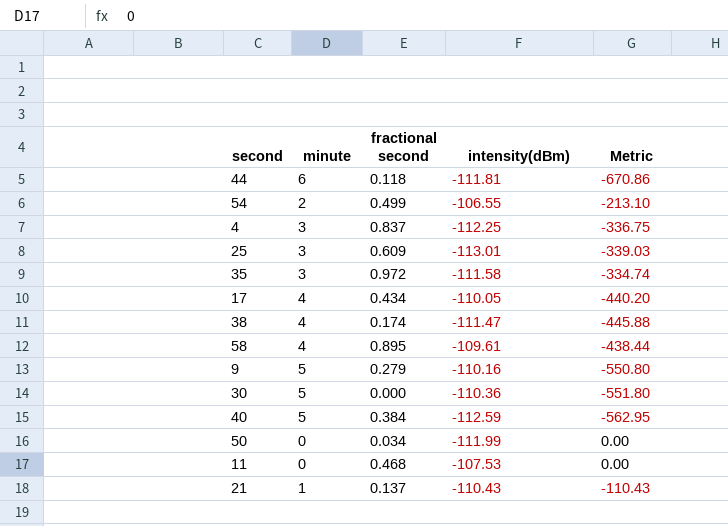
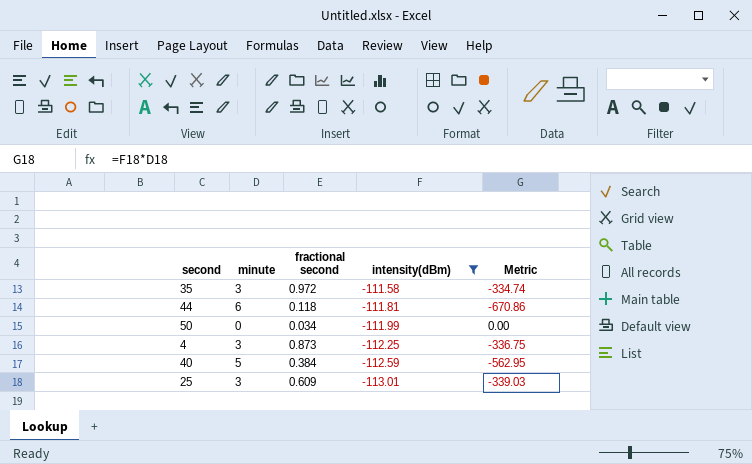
filter: none -> intensity(dBm) <= -111.58
row order: none -> intensity(dBm) descending
4 | fractional second: 0.837 -> 0.873

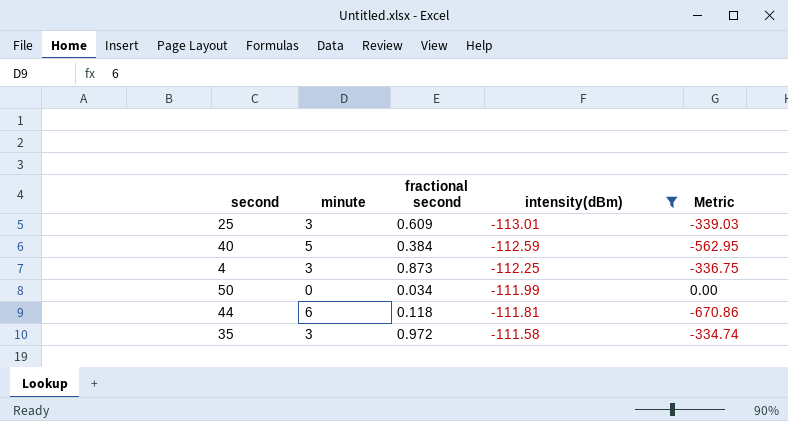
row order: intensity(dBm) descending -> intensity(dBm) ascending

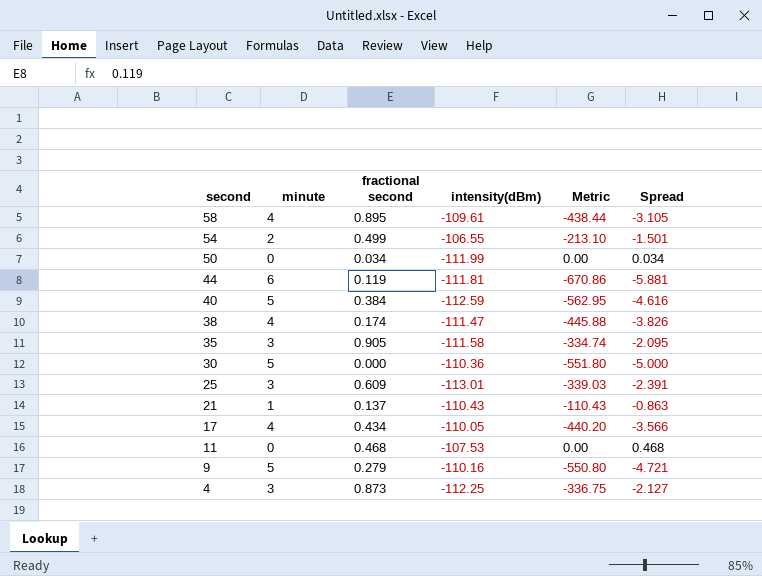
filter: intensity(dBm) <= -111.58 -> none
row order: intensity(dBm) ascending -> second descending
column Spread | formula: none -> [fractional second] - [minute]
44 | fractional second: 0.118 -> 0.119
35 | fractional second: 0.972 -> 0.905

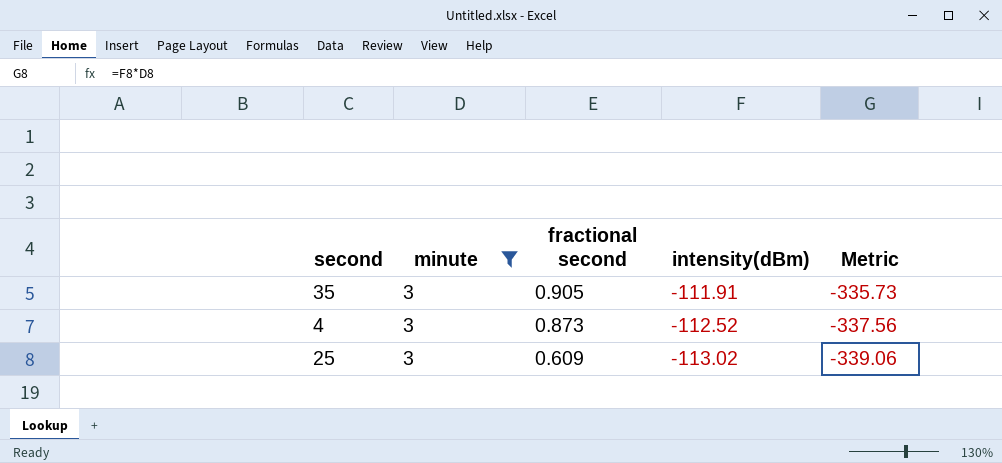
filter: none -> minute = 3
row order: second descending -> fractional second descending
column Spread | formula: [fractional second] - [minute] -> none
35 | intensity(dBm): -111.58 -> -111.91
35 | Metric: -334.74 -> -335.73
4 | intensity(dBm): -112.25 -> -112.52
4 | Metric: -336.75 -> -337.56
25 | intensity(dBm): -113.01 -> -113.02
25 | Metric: -339.03 -> -339.06

